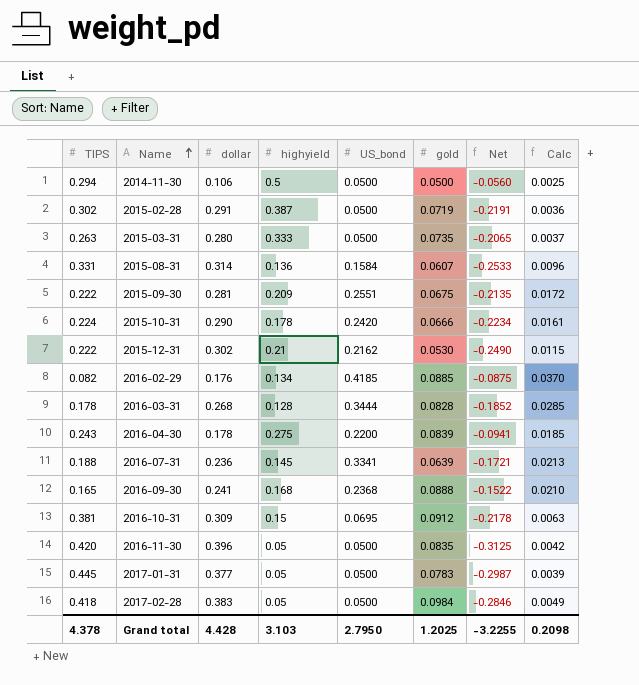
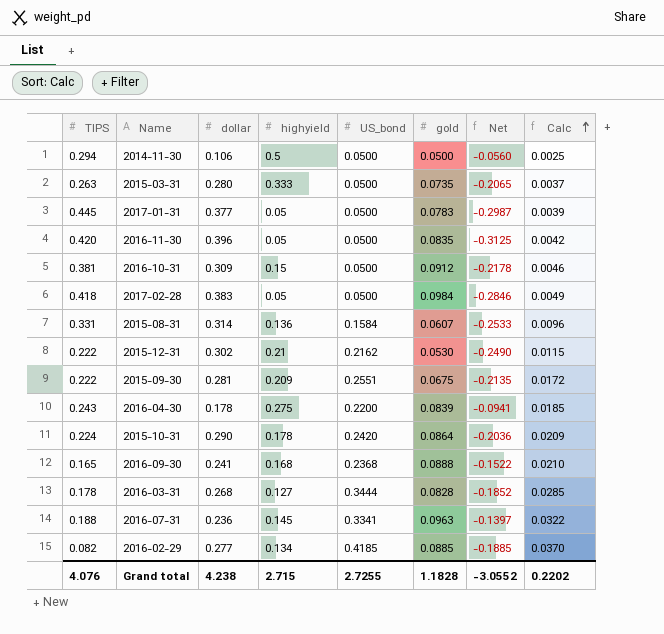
row order: Name ascending -> Calc ascending
row 2015-02-28: 0.302 | 0.291 | 0.387 | 0.0500 | 0.0719 | -0.2191 | 0.0036 -> none
2016-10-31 | US_bond: 0.0695 -> 0.0500
2016-10-31 | Calc: 0.0063 -> 0.0046
2015-10-31 | gold: 0.0666 -> 0.0864
2015-10-31 | Net: -0.2234 -> -0.2036
2015-10-31 | Calc: 0.0161 -> 0.0209
2016-03-31 | highyield: 0.128 -> 0.127
2016-07-31 | gold: 0.0639 -> 0.0963
2016-07-31 | Net: -0.1721 -> -0.1397
2016-07-31 | Calc: 0.0213 -> 0.0322
2016-02-29 | dollar: 0.176 -> 0.277
2016-02-29 | Net: -0.0875 -> -0.1885
Grand total | TIPS: 4.378 -> 4.076
Grand total | dollar: 4.428 -> 4.238
Grand total | highyield: 3.103 -> 2.715
Grand total | US_bond: 2.7950 -> 2.7255
Grand total | gold: 1.2025 -> 1.1828
Grand total | Net: -3.2255 -> -3.0552
Grand total | Calc: 0.2098 -> 0.2202

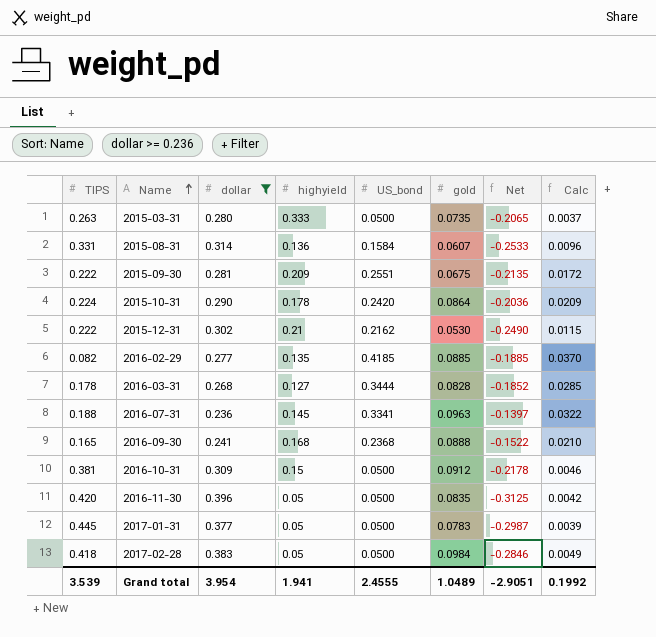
filter: none -> dollar >= 0.236
row order: Calc ascending -> Name ascending
2016-02-29 | highyield: 0.134 -> 0.135
Grand total | TIPS: 4.076 -> 3.539
Grand total | dollar: 4.238 -> 3.954
Grand total | highyield: 2.715 -> 1.941
Grand total | US_bond: 2.7255 -> 2.4555
Grand total | gold: 1.1828 -> 1.0489
Grand total | Net: -3.0552 -> -2.9051
Grand total | Calc: 0.2202 -> 0.1992

